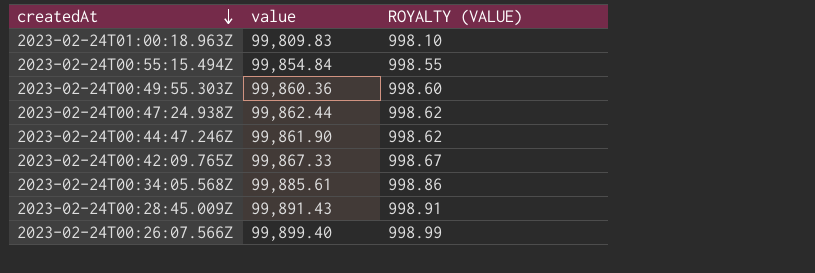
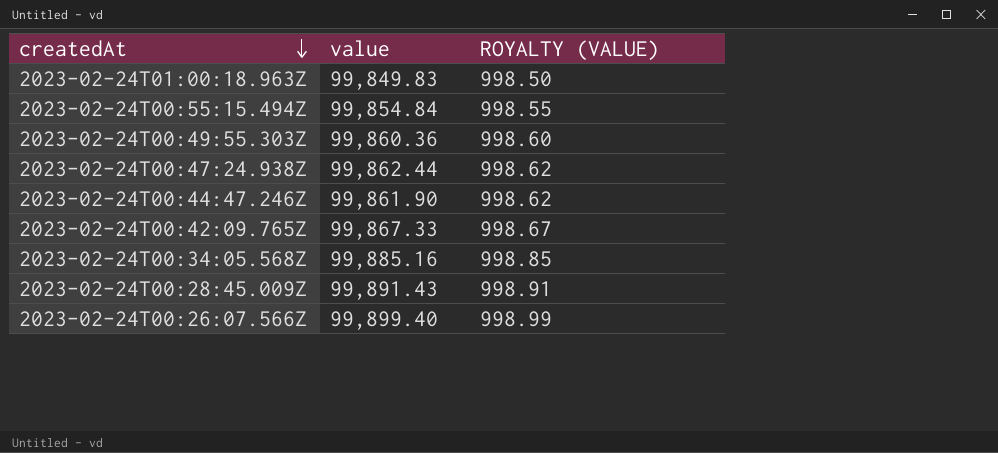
2023-02-24T01:00:18.963Z | value: 99,809.83 -> 99,849.83
2023-02-24T01:00:18.963Z | ROYALTY (VALUE): 998.10 -> 998.50
2023-02-24T00:34:05.568Z | value: 99,885.61 -> 99,885.16
2023-02-24T00:34:05.568Z | ROYALTY (VALUE): 998.86 -> 998.85

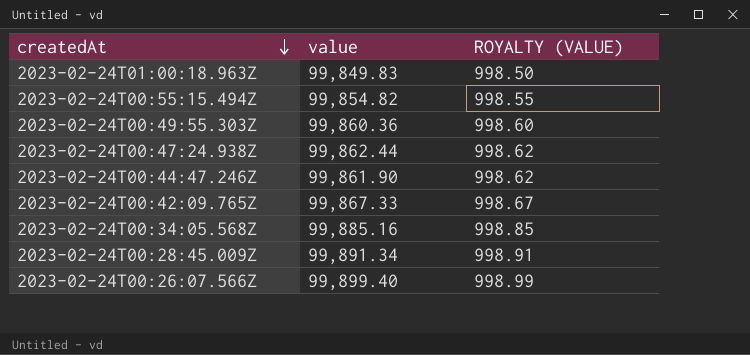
2023-02-24T00:55:15.494Z | value: 99,854.84 -> 99,854.82
2023-02-24T00:28:45.009Z | value: 99,891.43 -> 99,891.34

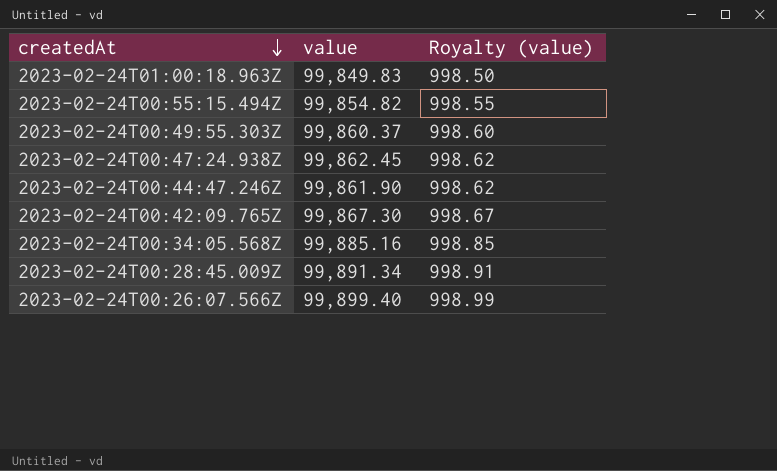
column name: ROYALTY (VALUE) -> Royalty (value)
2023-02-24T00:49:55.303Z | value: 99,860.36 -> 99,860.37
2023-02-24T00:47:24.938Z | value: 99,862.44 -> 99,862.45
2023-02-24T00:42:09.765Z | value: 99,867.33 -> 99,867.30

